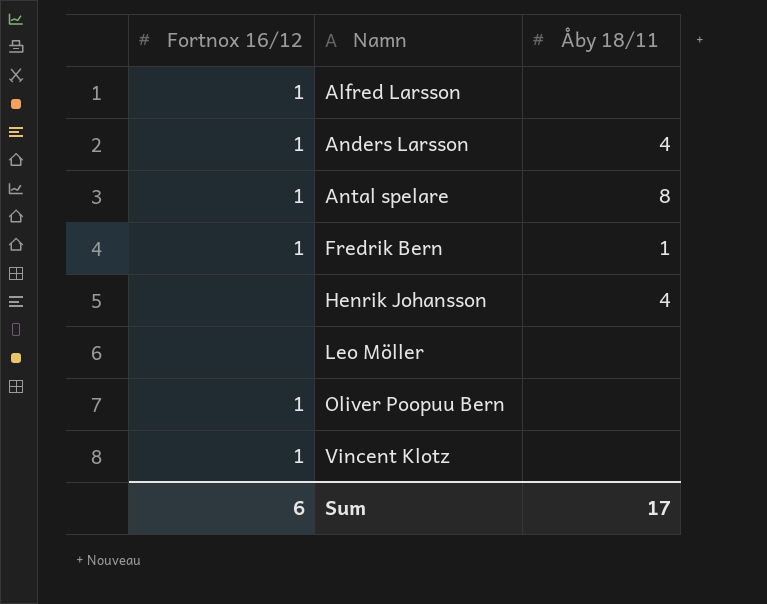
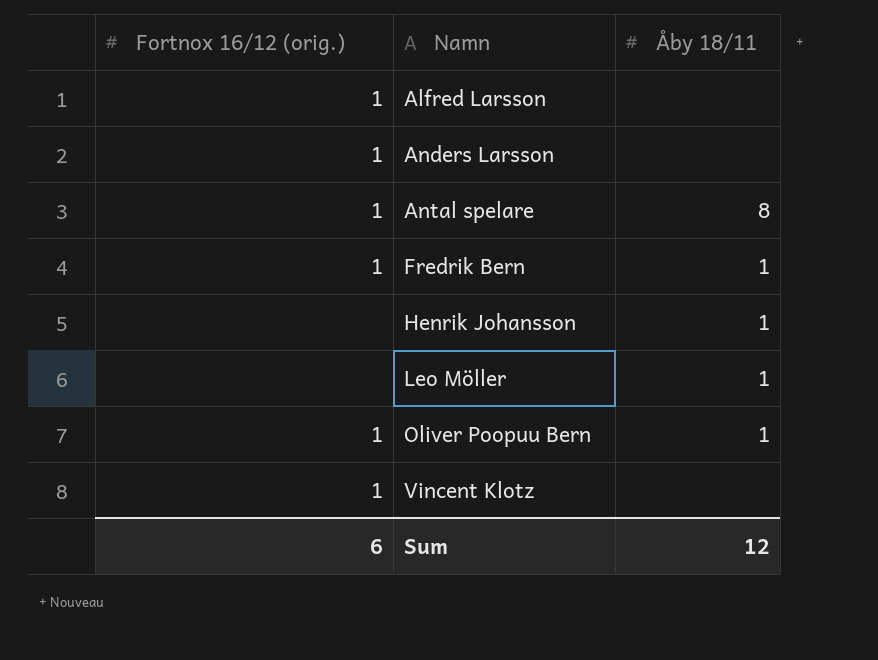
column name: Fortnox 16/12 -> Fortnox 16/12 (orig.)
Anders Larsson | Åby 18/11: 4 -> none
Henrik Johansson | Åby 18/11: 4 -> 1
Leo Möller | Åby 18/11: none -> 1
Oliver Poopuu Bern | Åby 18/11: none -> 1
Sum | Åby 18/11: 17 -> 12

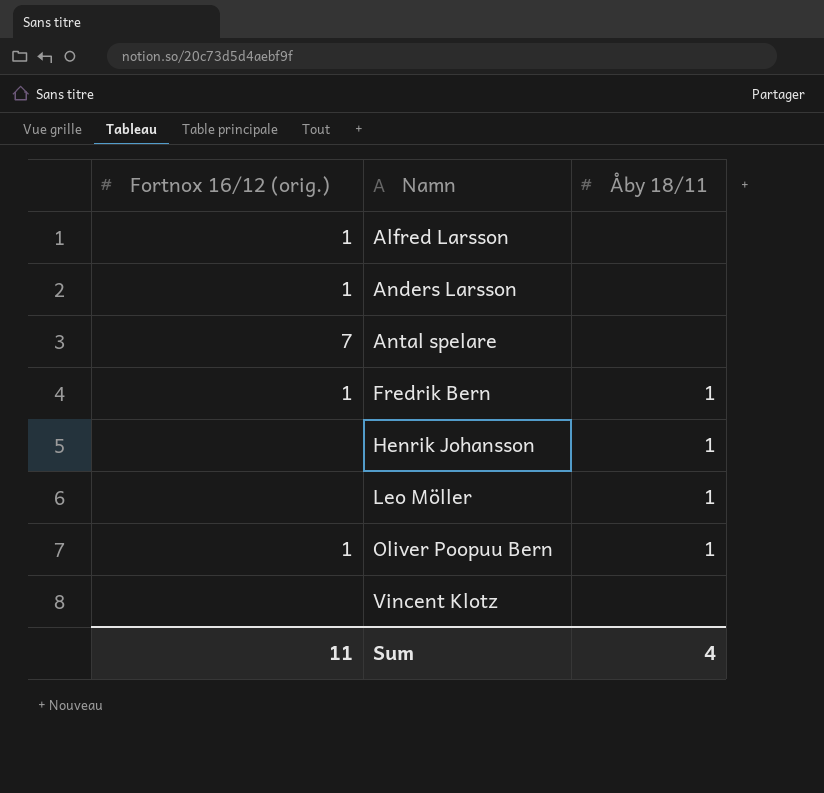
Antal spelare | Fortnox 16/12 (orig.): 1 -> 7
Antal spelare | Åby 18/11: 8 -> none
Vincent Klotz | Fortnox 16/12 (orig.): 1 -> none
Sum | Fortnox 16/12 (orig.): 6 -> 11
Sum | Åby 18/11: 12 -> 4

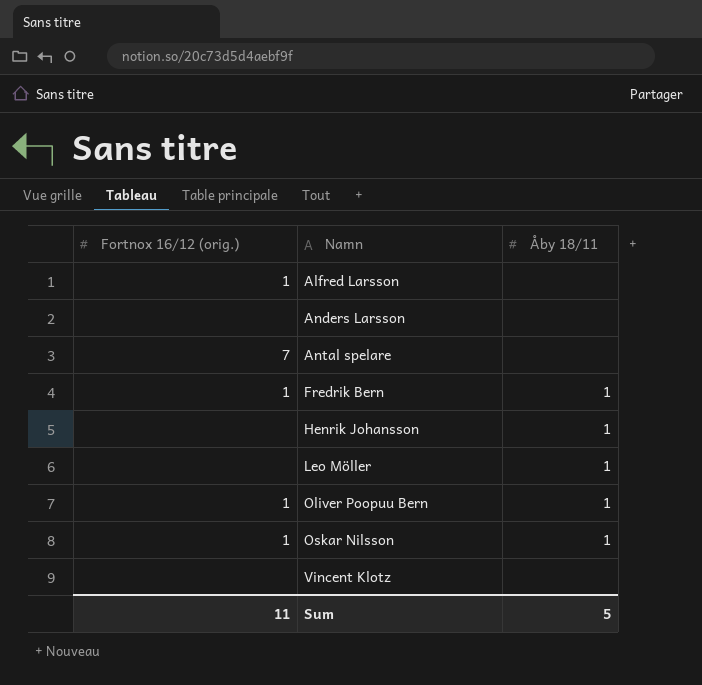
Anders Larsson | Fortnox 16/12 (orig.): 1 -> none
row Oskar Nilsson: none -> 1 | 1
Sum | Åby 18/11: 4 -> 5

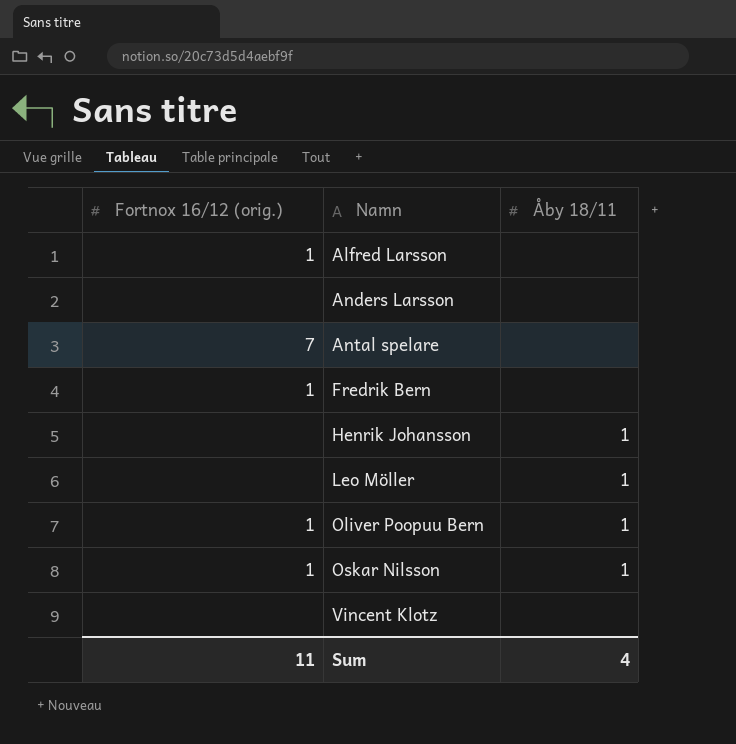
Fredrik Bern | Åby 18/11: 1 -> none
Sum | Åby 18/11: 5 -> 4

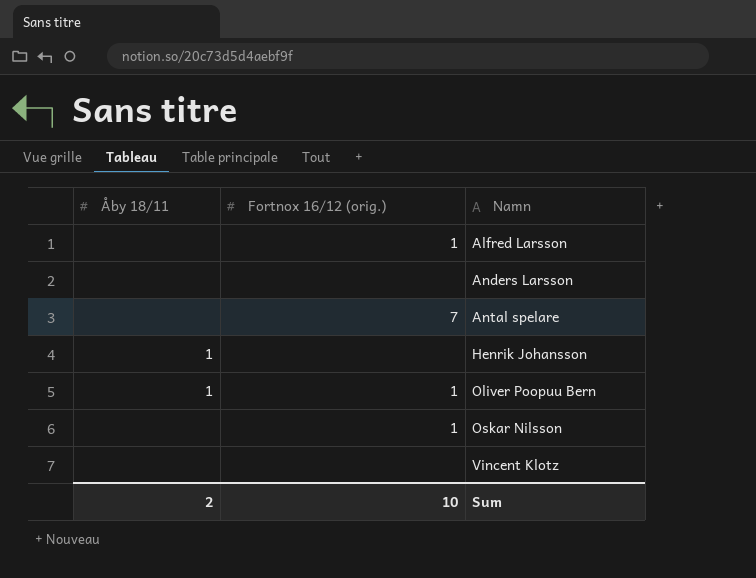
column Åby 18/11 | position: 3 -> 1
row Fredrik Bern: 1 | none -> none
row Leo Möller: none | 1 -> none
Oskar Nilsson | Åby 18/11: 1 -> none
Sum | Åby 18/11: 4 -> 2
Sum | Fortnox 16/12 (orig.): 11 -> 10

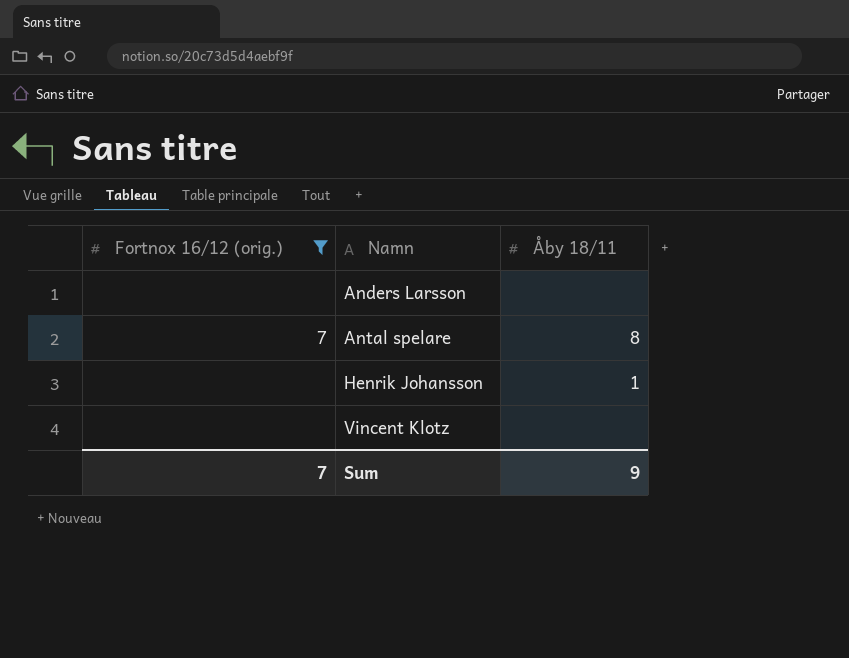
filter: none -> Fortnox 16/12 (orig.) != 1
column Åby 18/11 | position: 1 -> 3
Antal spelare | Åby 18/11: none -> 8
Sum | Fortnox 16/12 (orig.): 10 -> 7
Sum | Åby 18/11: 2 -> 9

